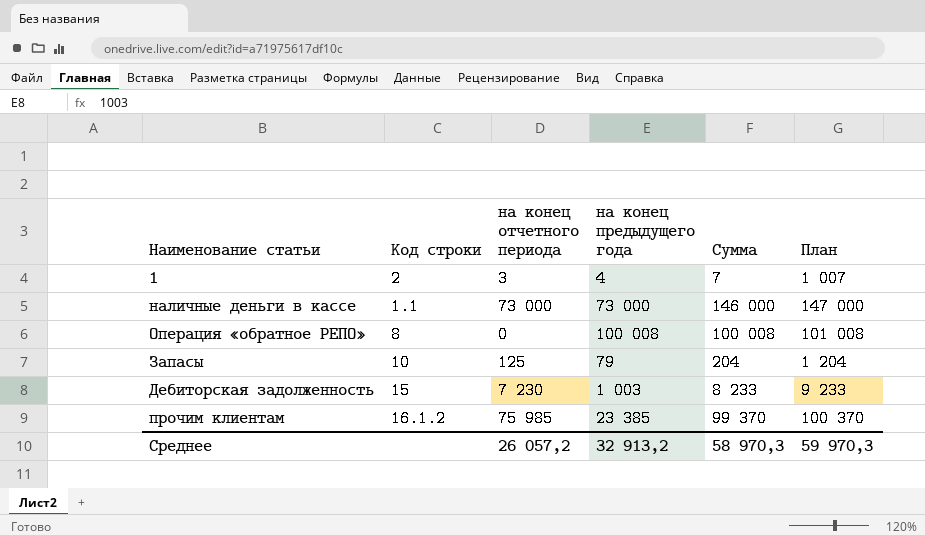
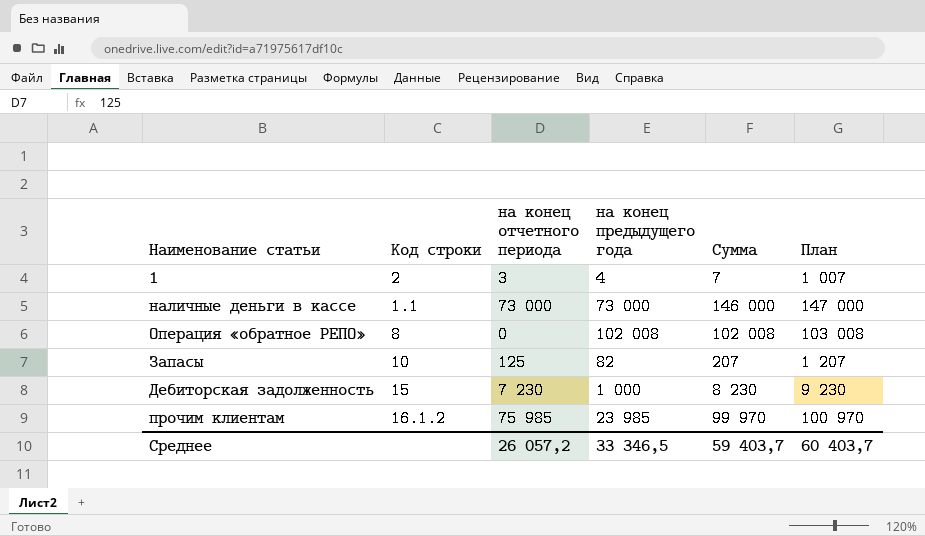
Операция «обратное РЕПО» | на конец предыдущего года: 100 008 -> 102 008
Операция «обратное РЕПО» | Сумма: 100 008 -> 102 008
Операция «обратное РЕПО» | План: 101 008 -> 103 008
Запасы | на конец предыдущего года: 79 -> 82
Запасы | Сумма: 204 -> 207
Запасы | План: 1 204 -> 1 207
Дебиторская задолженность | на конец предыдущего года: 1 003 -> 1 000
Дебиторская задолженность | Сумма: 8 233 -> 8 230
Дебиторская задолженность | План: 9 233 -> 9 230
прочим клиентам | на конец предыдущего года: 23 385 -> 23 985
прочим клиентам | Сумма: 99 370 -> 99 970
прочим клиентам | План: 100 370 -> 100 970
Среднее | на конец предыдущего года: 32 913,2 -> 33 346,5
Среднее | Сумма: 58 970,3 -> 59 403,7
Среднее | План: 59 970,3 -> 60 403,7

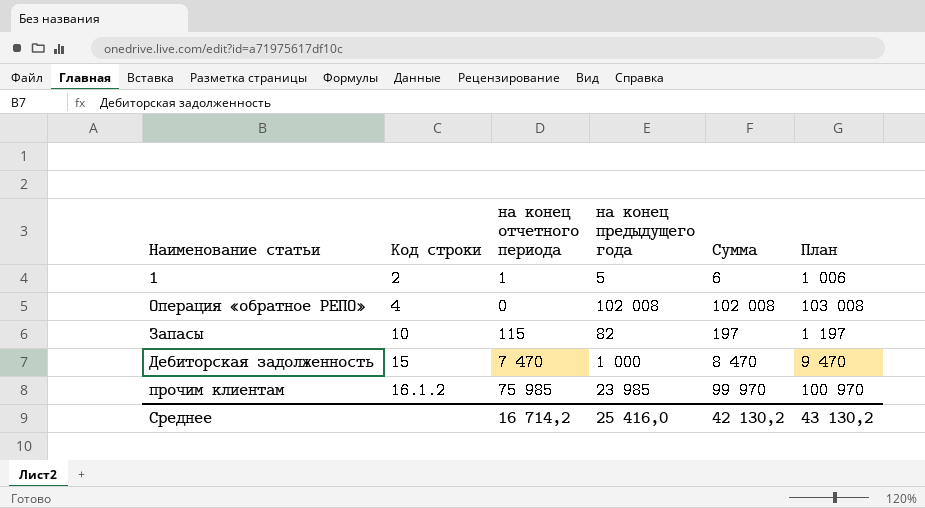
row наличные деньги в кассе: 1.1 | 73 000 | 73 000 | 146 000 | 147 000 -> none
1 | на конец отчетного периода: 3 -> 1
1 | на конец предыдущего года: 4 -> 5
1 | Сумма: 7 -> 6
1 | План: 1 007 -> 1 006
Операция «обратное РЕПО» | Код строки: 8 -> 4
Запасы | на конец отчетного периода: 125 -> 115
Запасы | Сумма: 207 -> 197
Запасы | План: 1 207 -> 1 197
Дебиторская задолженность | на конец отчетного периода: 7 230 -> 7 470
Дебиторская задолженность | Сумма: 8 230 -> 8 470
Дебиторская задолженность | План: 9 230 -> 9 470
Среднее | на конец отчетного периода: 26 057,2 -> 16 714,2
Среднее | на конец предыдущего года: 33 346,5 -> 25 416,0
Среднее | Сумма: 59 403,7 -> 42 130,2
Среднее | План: 60 403,7 -> 43 130,2

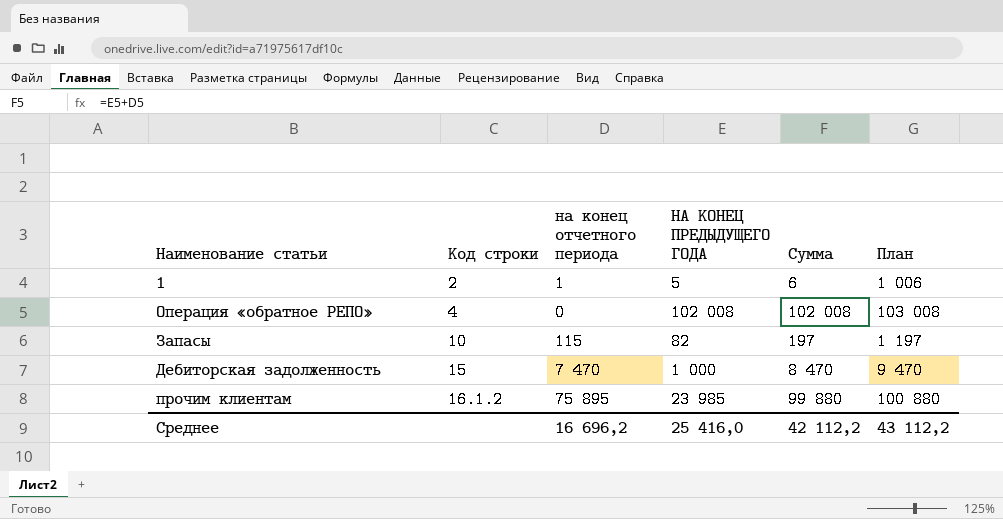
column name: на конец предыдущего года -> НА КОНЕЦ ПРЕДЫДУЩЕГО ГОДА
прочим клиентам | на конец отчетного периода: 75 985 -> 75 895
прочим клиентам | Сумма: 99 970 -> 99 880
прочим клиентам | План: 100 970 -> 100 880
Среднее | на конец отчетного периода: 16 714,2 -> 16 696,2
Среднее | Сумма: 42 130,2 -> 42 112,2
Среднее | План: 43 130,2 -> 43 112,2

